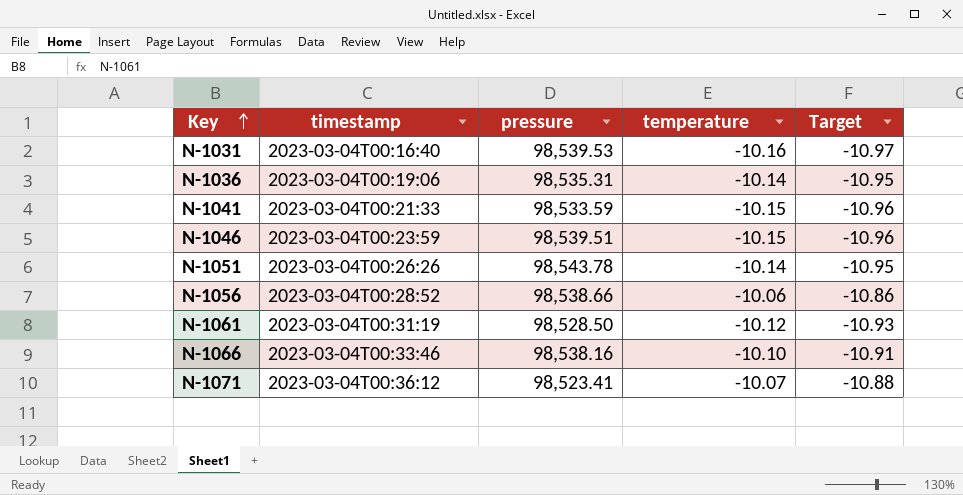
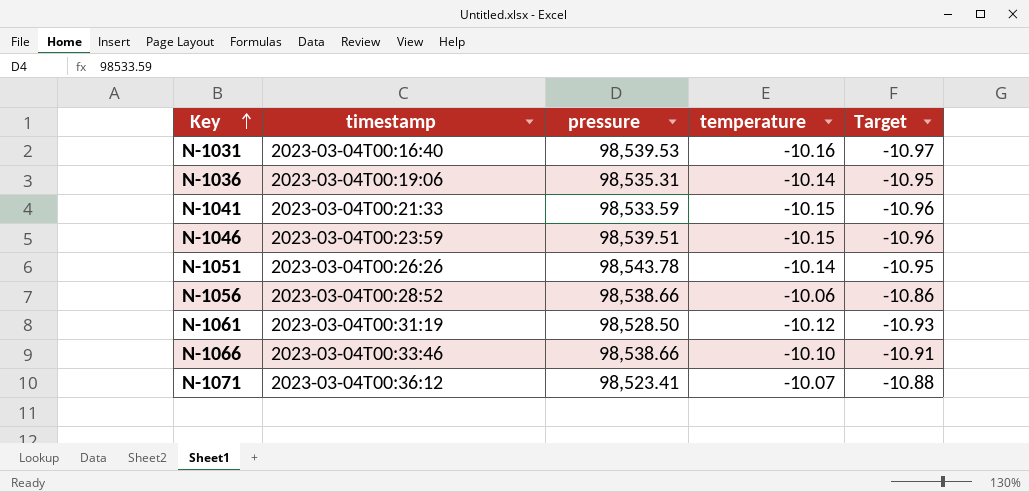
N-1066 | pressure: 98,538.16 -> 98,538.66

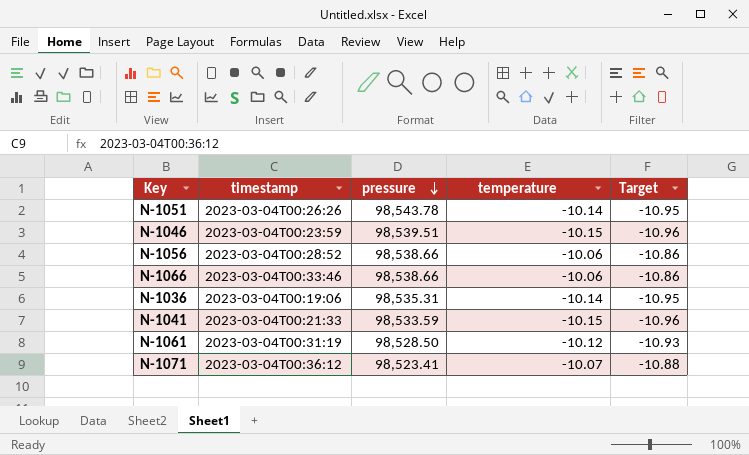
row order: Key ascending -> pressure descending
row N-1031: 2023-03-04T00:16:40 | 98,539.53 | -10.16 | -10.97 -> none
N-1066 | temperature: -10.10 -> -10.06
N-1066 | Target: -10.91 -> -10.86

